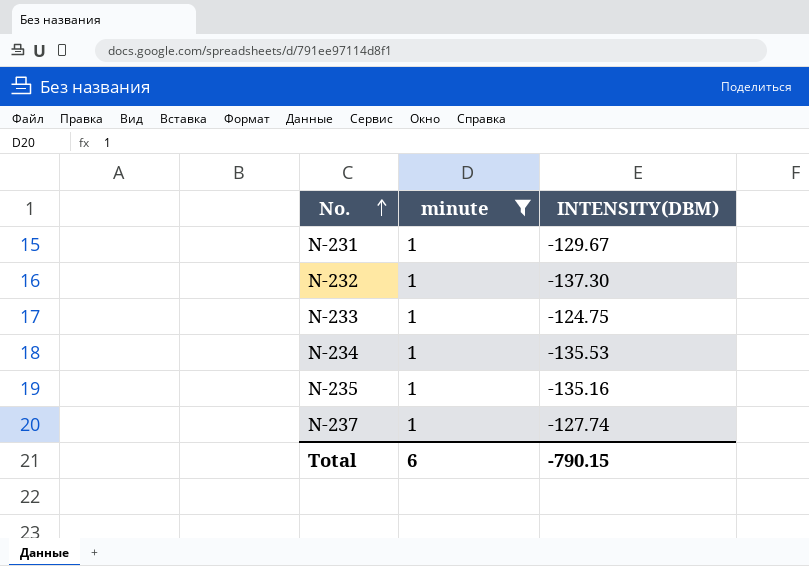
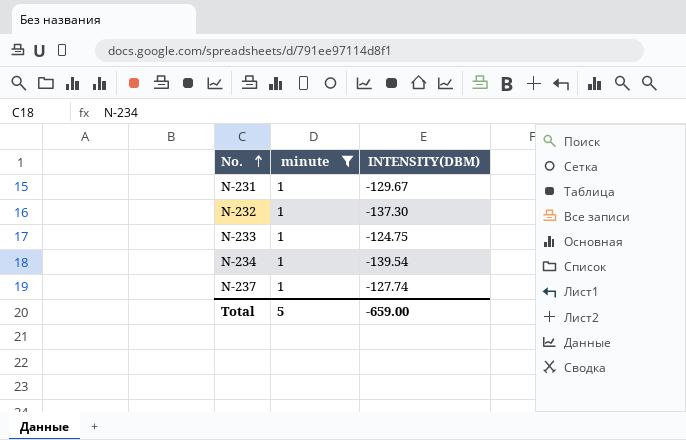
row N-235: 1 | -135.16 -> none
N-234 | INTENSITY(DBM): -135.53 -> -139.54
Total | minute: 6 -> 5
Total | INTENSITY(DBM): -790.15 -> -659.00

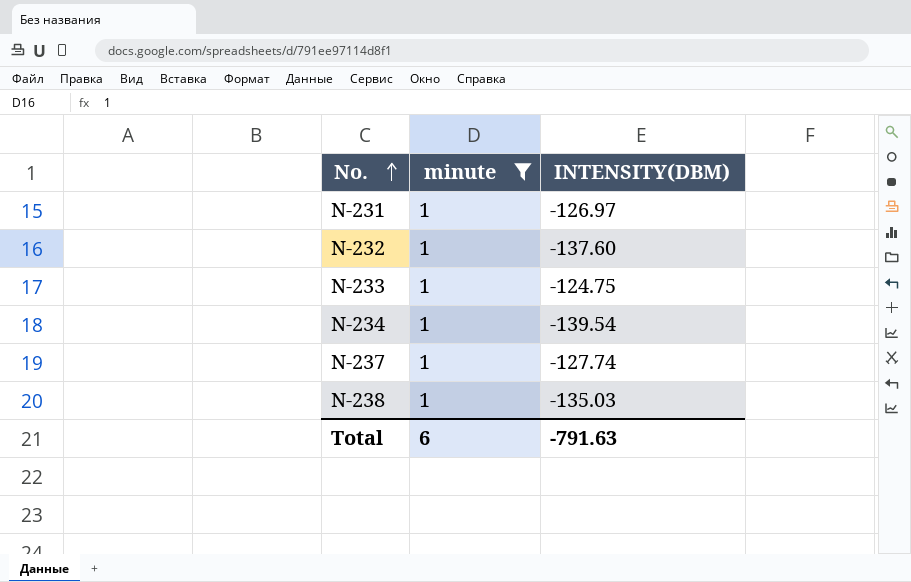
N-231 | INTENSITY(DBM): -129.67 -> -126.97
N-232 | INTENSITY(DBM): -137.30 -> -137.60
row N-238: none -> 1 | -135.03
Total | minute: 5 -> 6
Total | INTENSITY(DBM): -659.00 -> -791.63

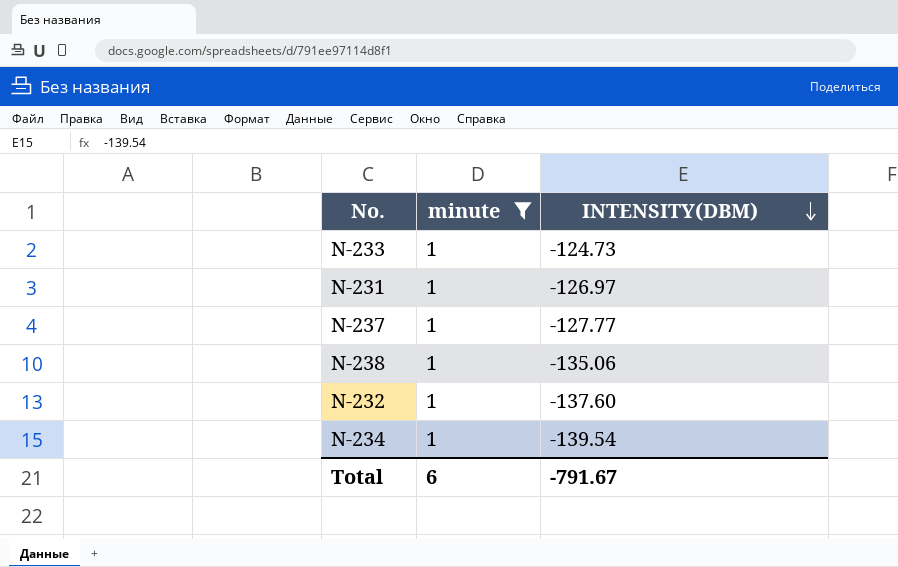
row order: No. ascending -> INTENSITY(DBM) descending
N-233 | INTENSITY(DBM): -124.75 -> -124.73
N-237 | INTENSITY(DBM): -127.74 -> -127.77
N-238 | INTENSITY(DBM): -135.03 -> -135.06
Total | INTENSITY(DBM): -791.63 -> -791.67

